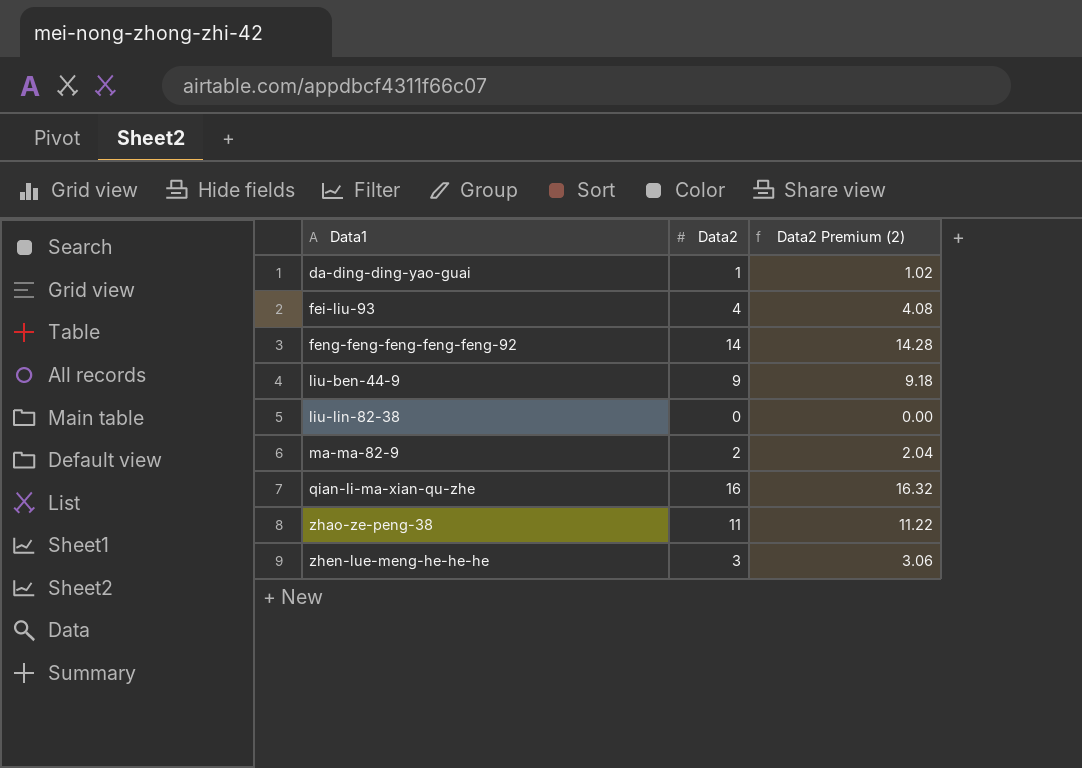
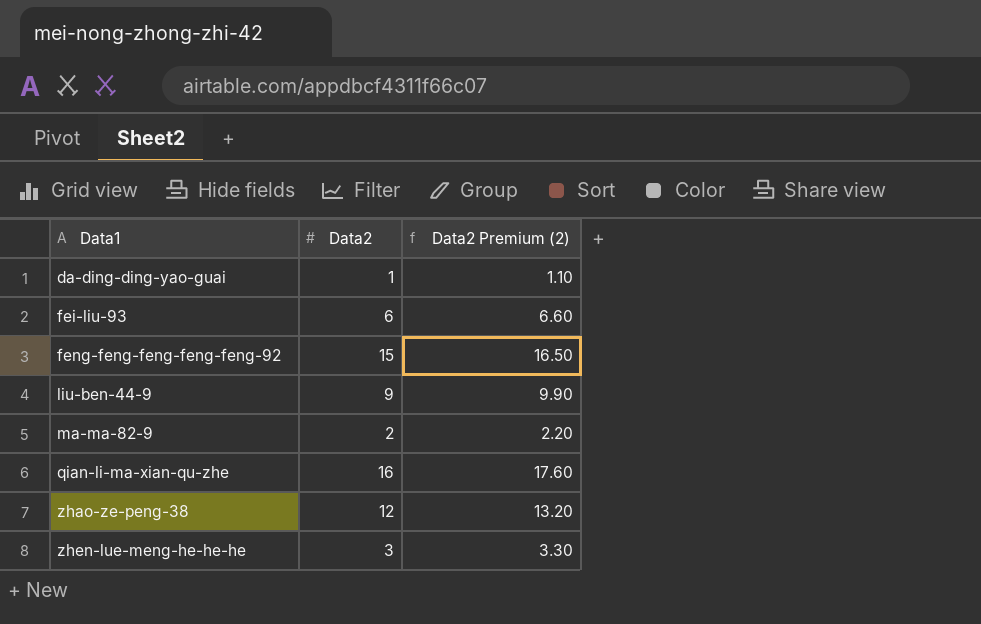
column Data2 Premium (2) | formula: [Data2] * 1.02 -> [Data2] * 1.1
row liu-lin-82-38: 0 | 0.00 -> none
fei-liu-93 | Data2: 4 -> 6
feng-feng-feng-feng-feng-92 | Data2: 14 -> 15
zhao-ze-peng-38 | Data2: 11 -> 12

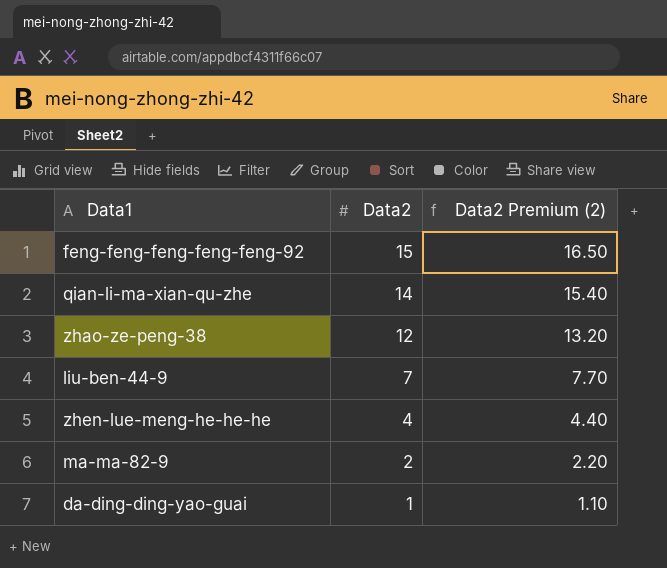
row order: Data1 ascending -> Data2 descending
row fei-liu-93: 6 | 6.60 -> none
qian-li-ma-xian-qu-zhe | Data2: 16 -> 14
qian-li-ma-xian-qu-zhe | Data2 Premium (2): 17.60 -> 15.40
liu-ben-44-9 | Data2: 9 -> 7
liu-ben-44-9 | Data2 Premium (2): 9.90 -> 7.70
zhen-lue-meng-he-he-he | Data2: 3 -> 4
zhen-lue-meng-he-he-he | Data2 Premium (2): 3.30 -> 4.40

